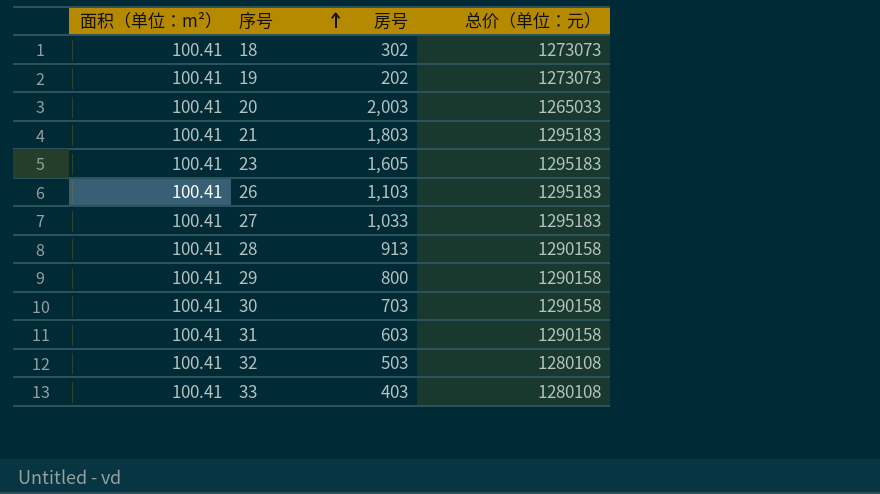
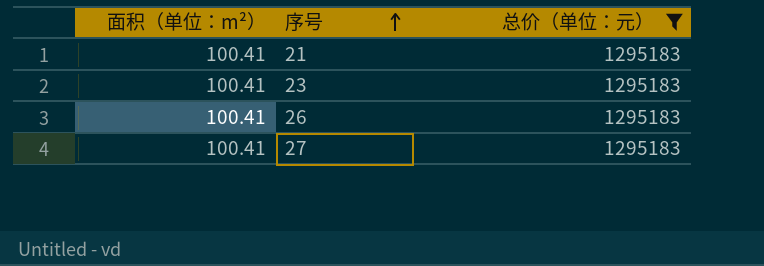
filter: none -> 总价（单位：元） = 1295183
column 房号 | position: 3 -> none

